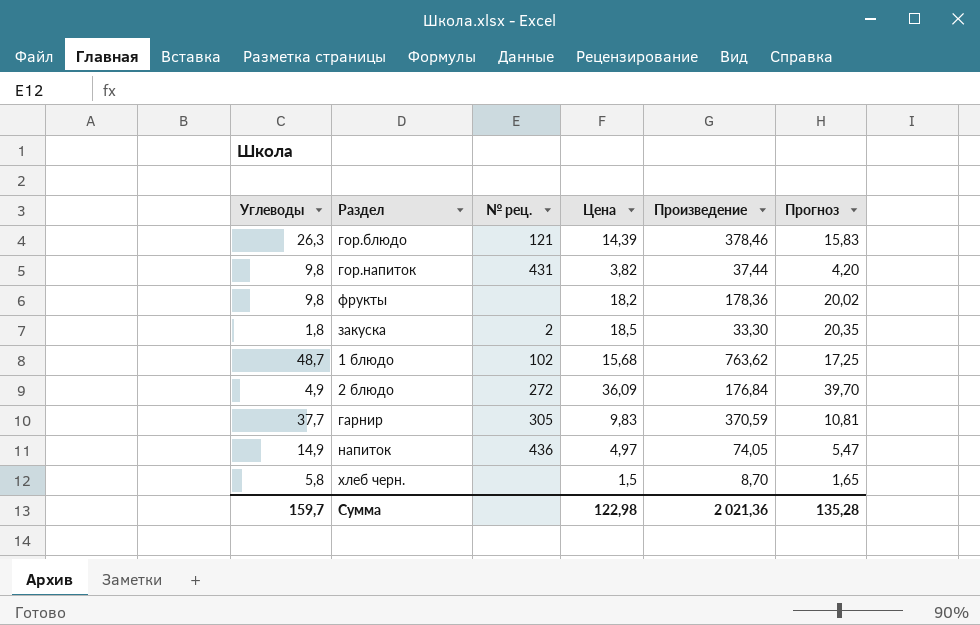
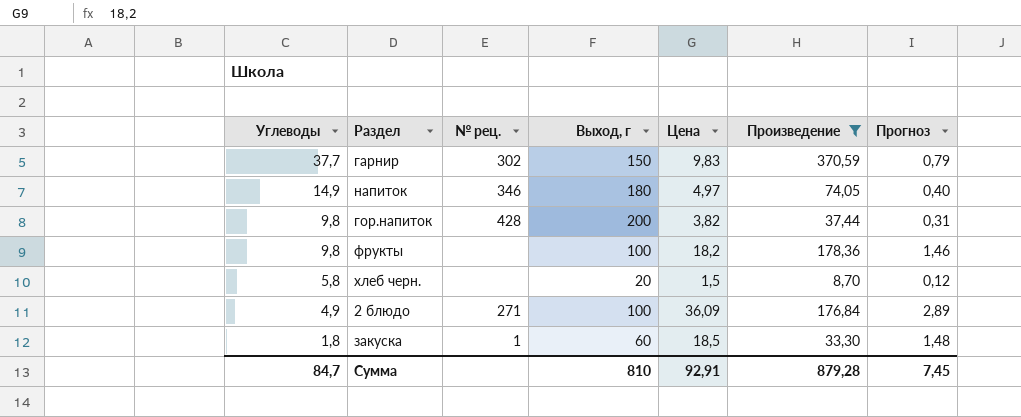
filter: none -> Произведение <= 370,59
row order: none -> Углеводы descending
column Выход, г | position: none -> 4
column Прогноз | formula: [Цена] * 1,1 -> [Цена] * 0,08
гарнир | № рец.: 305 -> 302
напиток | № рец.: 436 -> 346
гор.напиток | № рец.: 431 -> 428
2 блюдо | № рец.: 272 -> 271
закуска | № рец.: 2 -> 1
Сумма | Углеводы: 159,7 -> 84,7
Сумма | Цена: 122,98 -> 92,91
Сумма | Произведение: 2 021,36 -> 879,28
Сумма | Прогноз: 135,28 -> 7,45

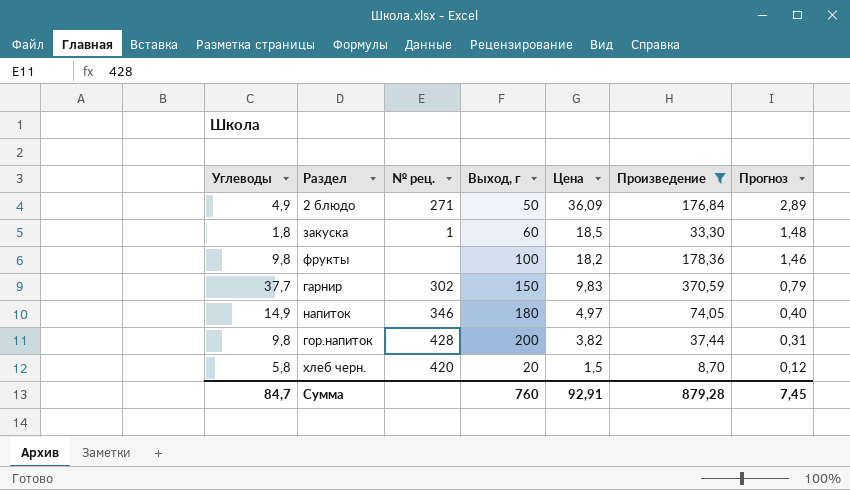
row order: Углеводы descending -> Цена descending
2 блюдо | Выход, г: 100 -> 50
хлеб черн. | № рец.: none -> 420
Сумма | Выход, г: 810 -> 760

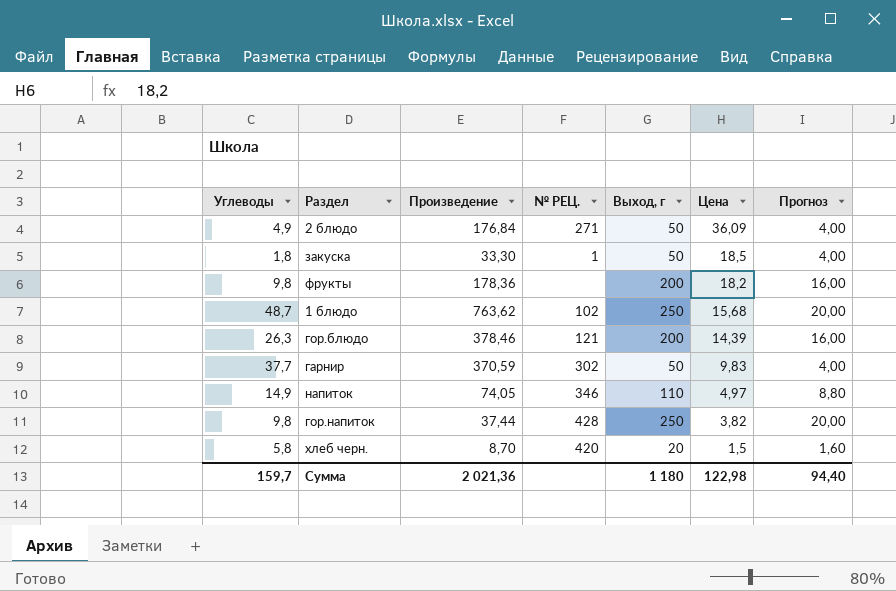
filter: Произведение <= 370,59 -> none
column Произведение | position: 6 -> 3
column name: № рец. -> № РЕЦ.
column Прогноз | formula: [Цена] * 0,08 -> [Выход, г] * 0,08
закуска | Выход, г: 60 -> 50
фрукты | Выход, г: 100 -> 200
гарнир | Выход, г: 150 -> 50
напиток | Выход, г: 180 -> 110
гор.напиток | Выход, г: 200 -> 250
Сумма | Углеводы: 84,7 -> 159,7
Сумма | Произведение: 879,28 -> 2 021,36
Сумма | Выход, г: 760 -> 1 180
Сумма | Цена: 92,91 -> 122,98
Сумма | Прогноз: 7,45 -> 94,40

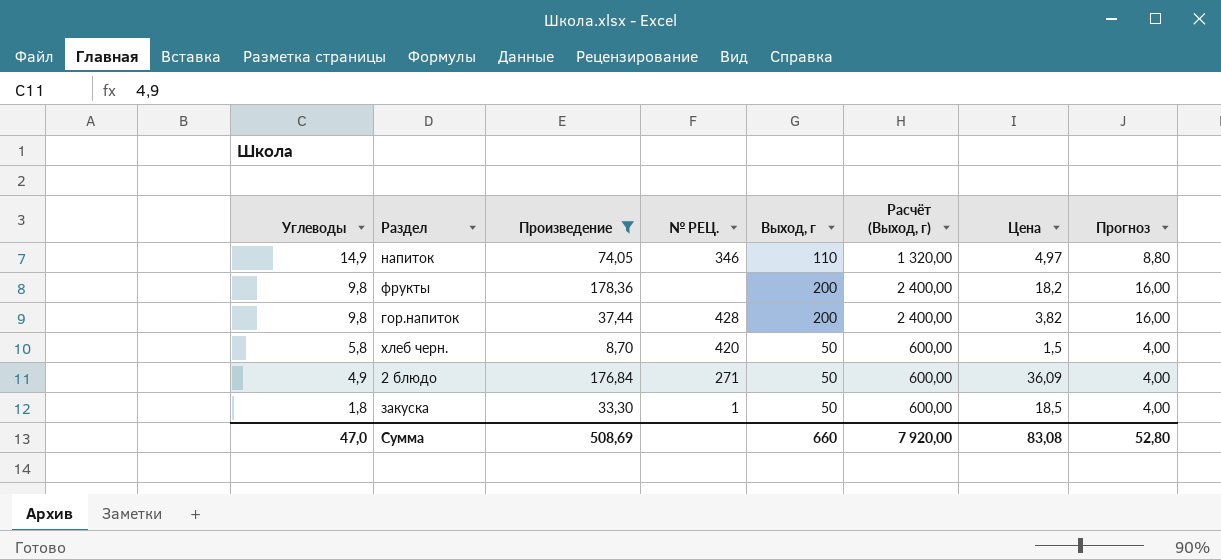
filter: none -> Произведение <= 178,36
row order: Цена descending -> Углеводы descending
column Расчёт (Выход, г) | formula: none -> [Выход, г] * 12
гор.напиток | Выход, г: 250 -> 200
гор.напиток | Прогноз: 20,00 -> 16,00
хлеб черн. | Выход, г: 20 -> 50
хлеб черн. | Прогноз: 1,60 -> 4,00
Сумма | Углеводы: 159,7 -> 47,0
Сумма | Произведение: 2 021,36 -> 508,69
Сумма | Выход, г: 1 180 -> 660
Сумма | Цена: 122,98 -> 83,08
Сумма | Прогноз: 94,40 -> 52,80

